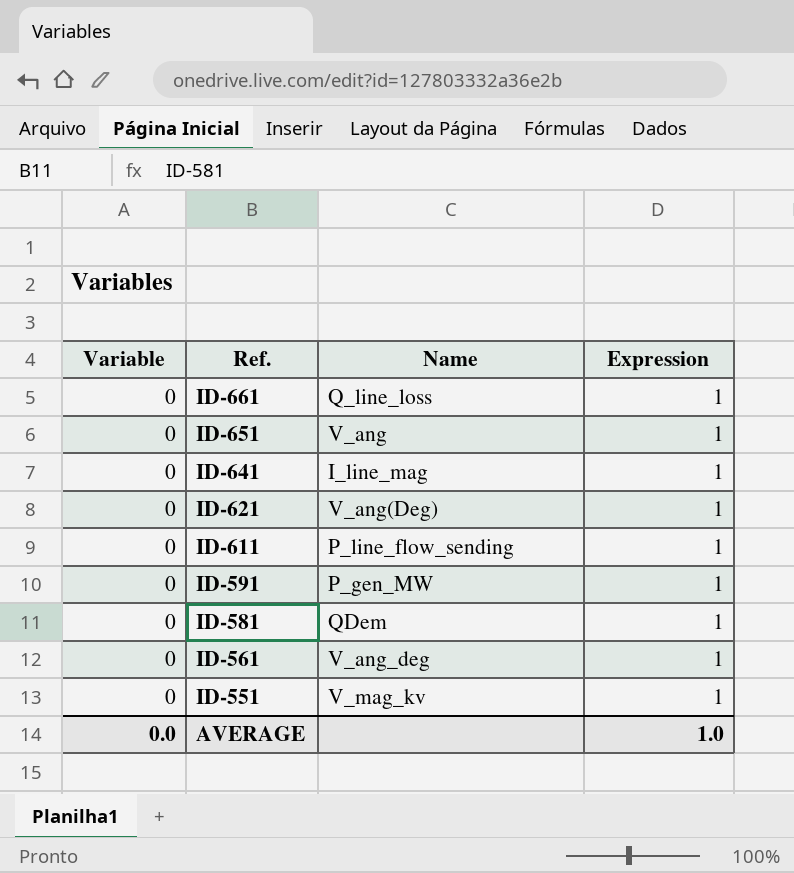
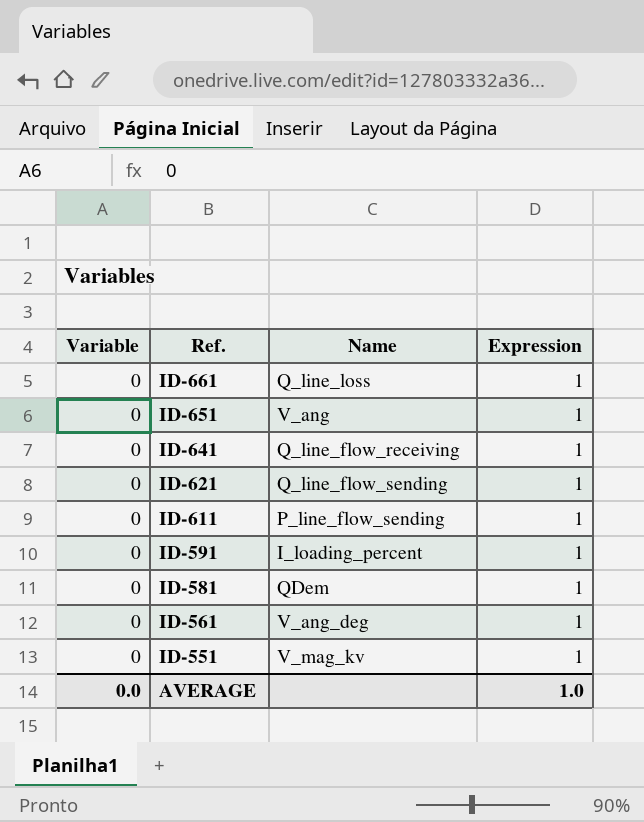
ID-641 | Name: I_line_mag -> Q_line_flow_receiving
ID-621 | Name: V_ang(Deg) -> Q_line_flow_sending
ID-591 | Name: P_gen_MW -> I_loading_percent

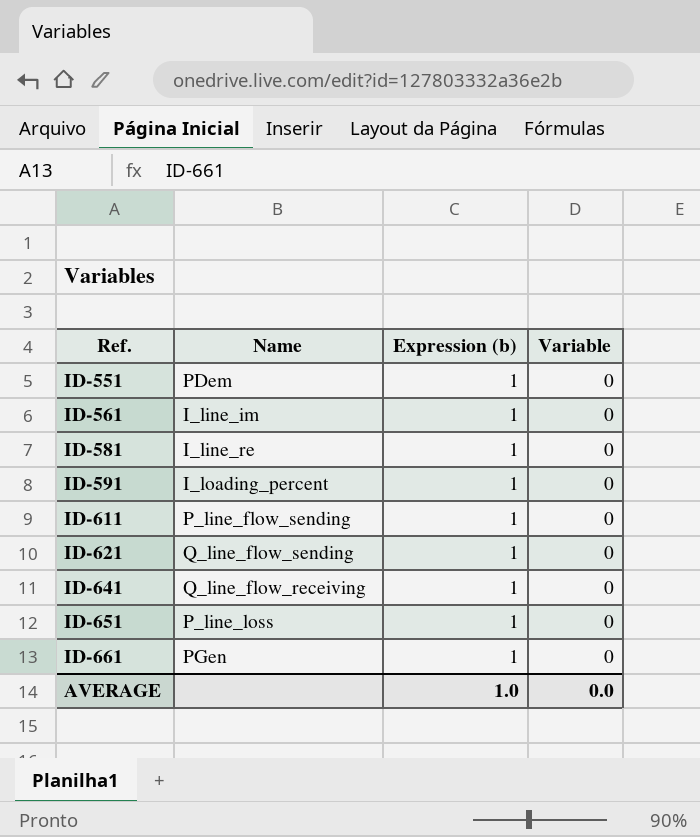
row order: Ref. descending -> Ref. ascending
column name: Expression -> Expression (b)
column Variable | position: 1 -> 4
ID-551 | Name: V_mag_kv -> PDem
ID-561 | Name: V_ang_deg -> I_line_im
ID-581 | Name: QDem -> I_line_re
ID-651 | Name: V_ang -> P_line_loss
ID-661 | Name: Q_line_loss -> PGen

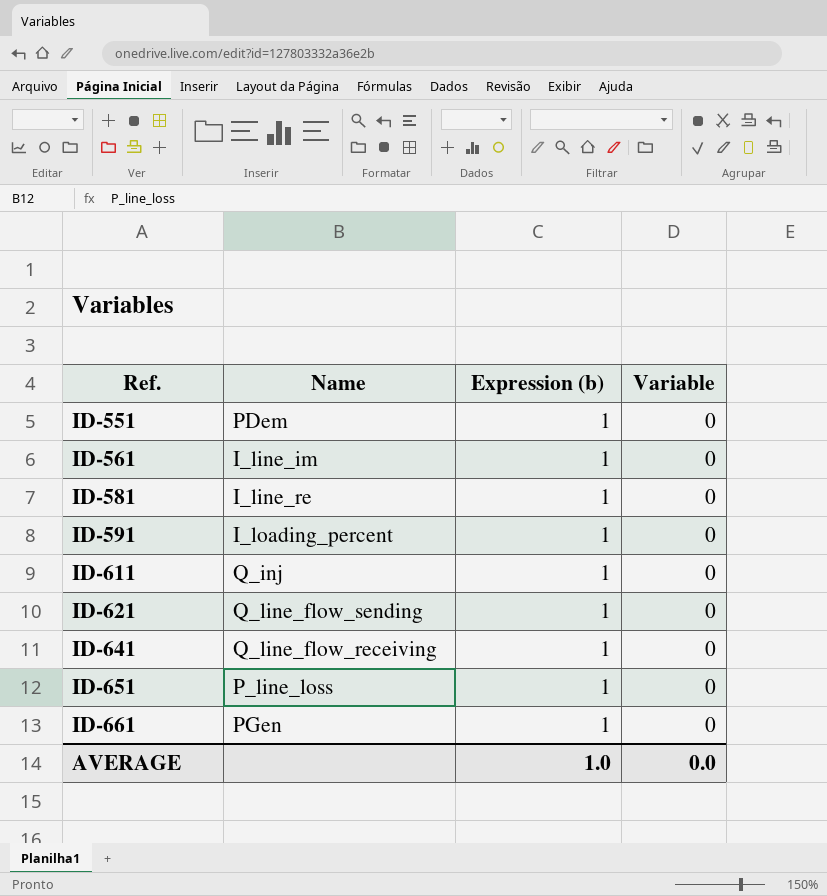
ID-611 | Name: P_line_flow_sending -> Q_inj

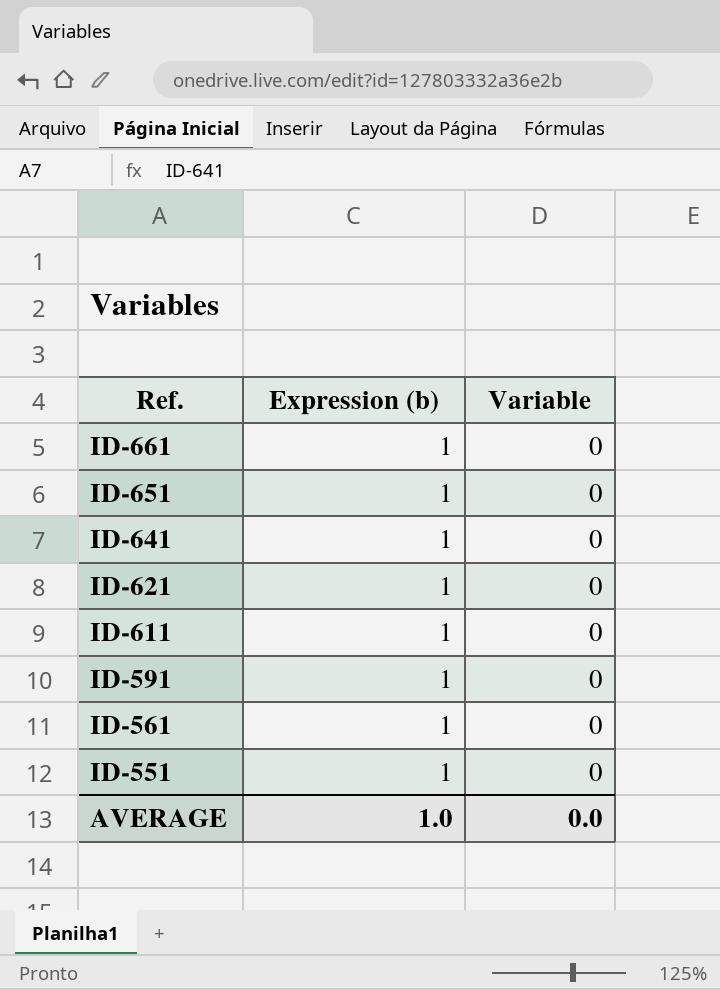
row order: Ref. ascending -> Ref. descending
column Name | position: 2 -> none
row ID-581: I_line_re | 1 | 0 -> none

